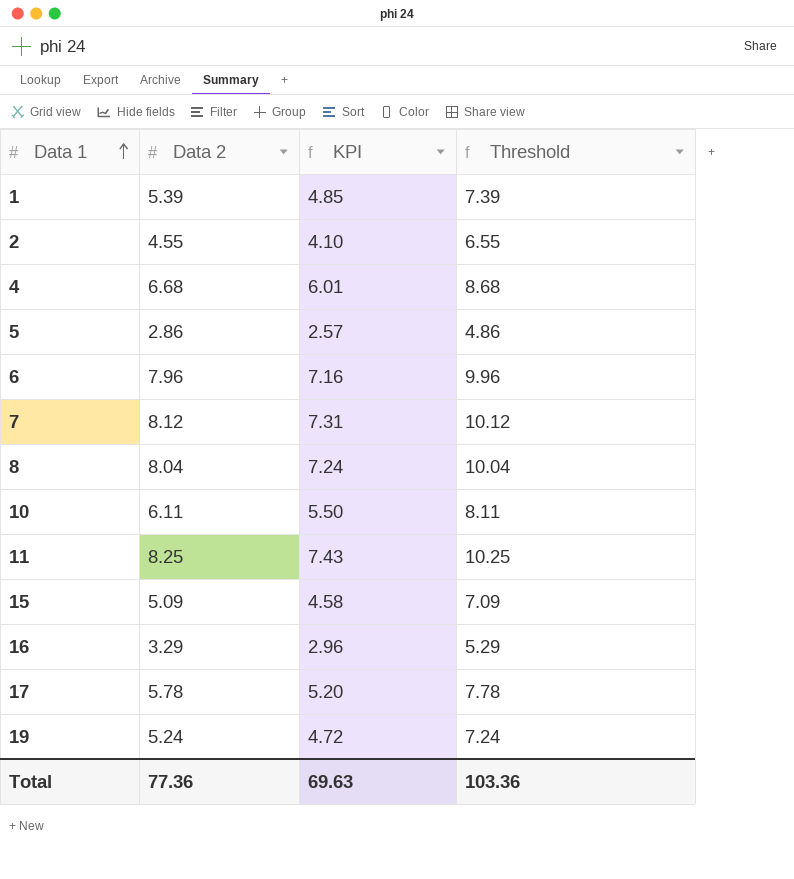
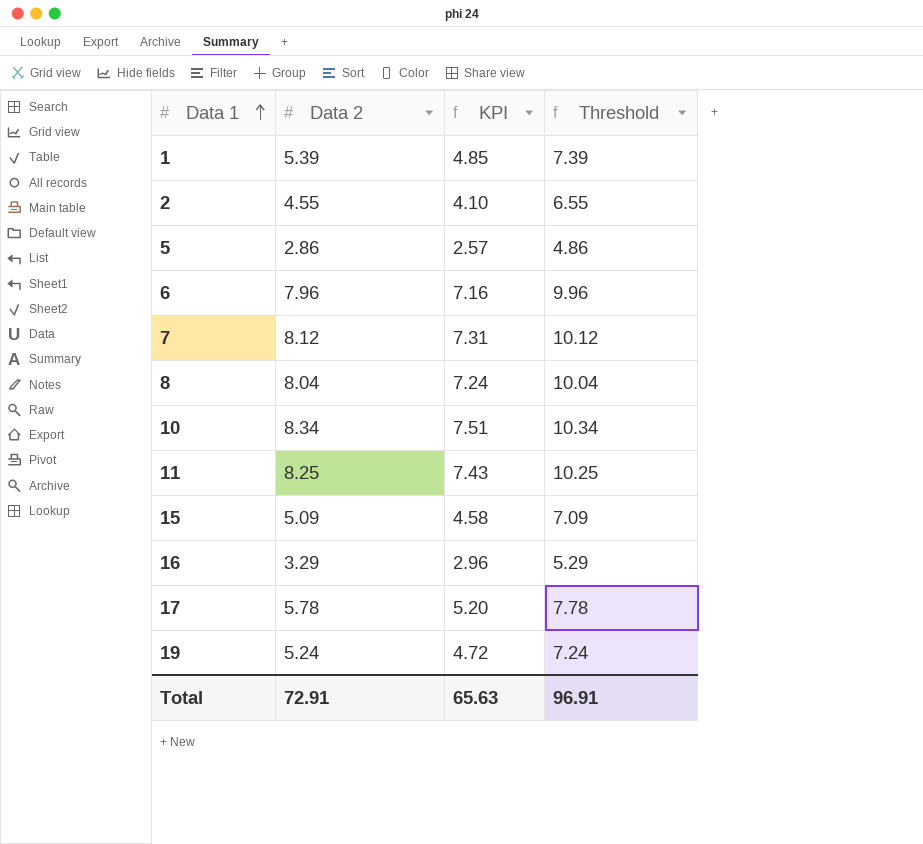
row 4: 6.68 | 6.01 | 8.68 -> none
10 | Data 2: 6.11 -> 8.34
10 | KPI: 5.50 -> 7.51
10 | Threshold: 8.11 -> 10.34
Total | Data 2: 77.36 -> 72.91
Total | KPI: 69.63 -> 65.63
Total | Threshold: 103.36 -> 96.91

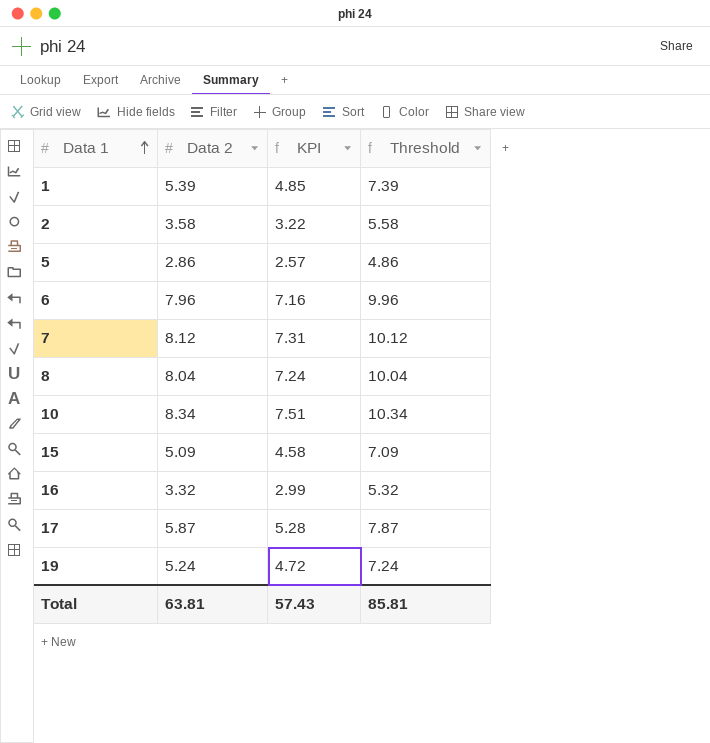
row 11: 8.25 | 7.43 | 10.25 -> none
2 | Data 2: 4.55 -> 3.58
2 | KPI: 4.10 -> 3.22
2 | Threshold: 6.55 -> 5.58
16 | Data 2: 3.29 -> 3.32
16 | KPI: 2.96 -> 2.99
16 | Threshold: 5.29 -> 5.32
17 | Data 2: 5.78 -> 5.87
17 | KPI: 5.20 -> 5.28
17 | Threshold: 7.78 -> 7.87
Total | Data 2: 72.91 -> 63.81
Total | KPI: 65.63 -> 57.43
Total | Threshold: 96.91 -> 85.81

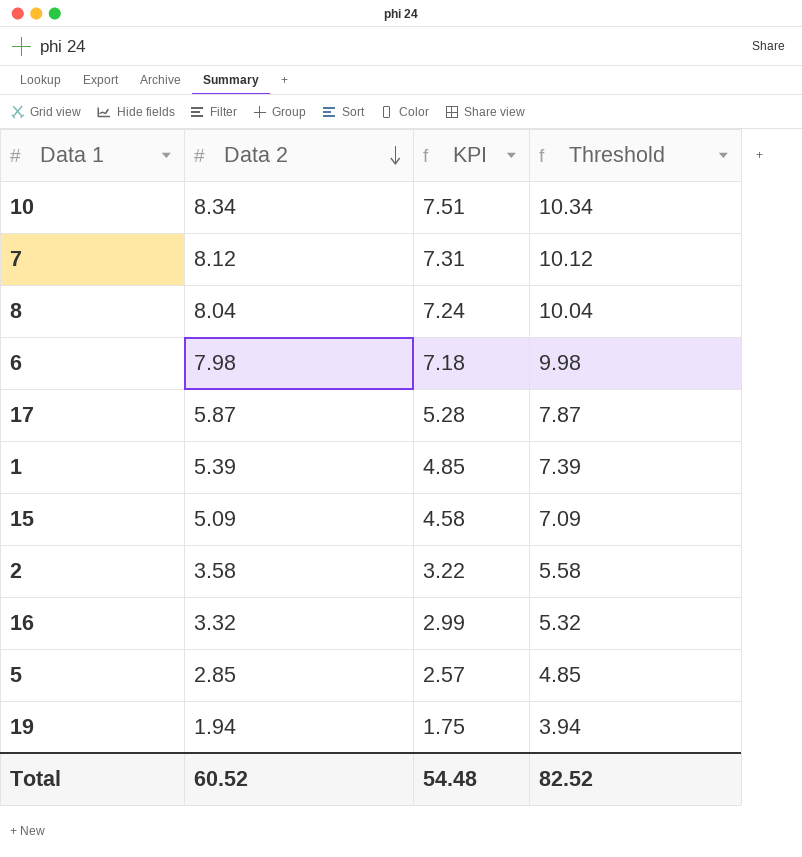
row order: Data 1 ascending -> Data 2 descending
6 | Data 2: 7.96 -> 7.98
6 | KPI: 7.16 -> 7.18
6 | Threshold: 9.96 -> 9.98
5 | Data 2: 2.86 -> 2.85
5 | Threshold: 4.86 -> 4.85
19 | Data 2: 5.24 -> 1.94
19 | KPI: 4.72 -> 1.75
19 | Threshold: 7.24 -> 3.94
Total | Data 2: 63.81 -> 60.52
Total | KPI: 57.43 -> 54.48
Total | Threshold: 85.81 -> 82.52

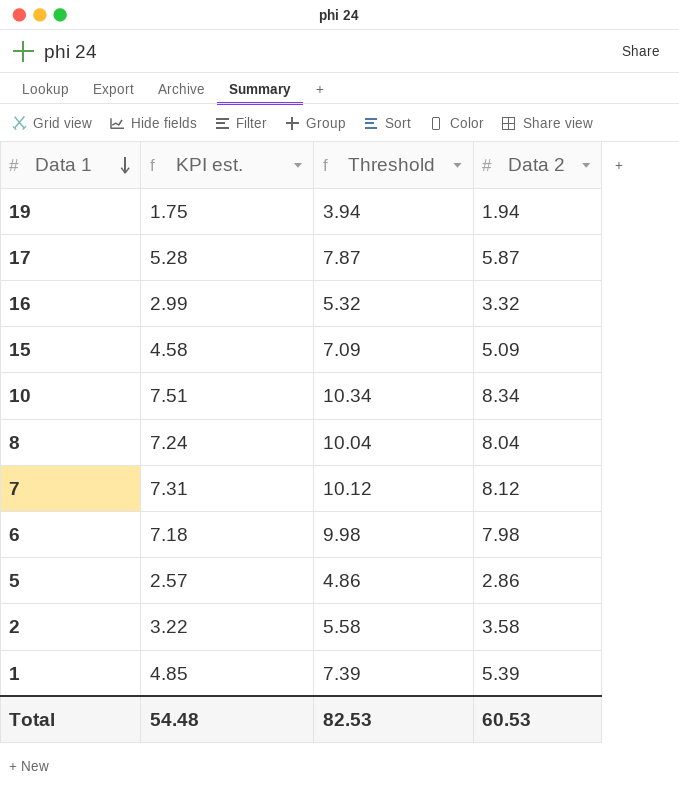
row order: Data 2 descending -> Data 1 descending
column name: KPI -> KPI est.
column Data 2 | position: 2 -> 4
5 | Threshold: 4.85 -> 4.86
5 | Data 2: 2.85 -> 2.86
Total | Threshold: 82.52 -> 82.53
Total | Data 2: 60.52 -> 60.53

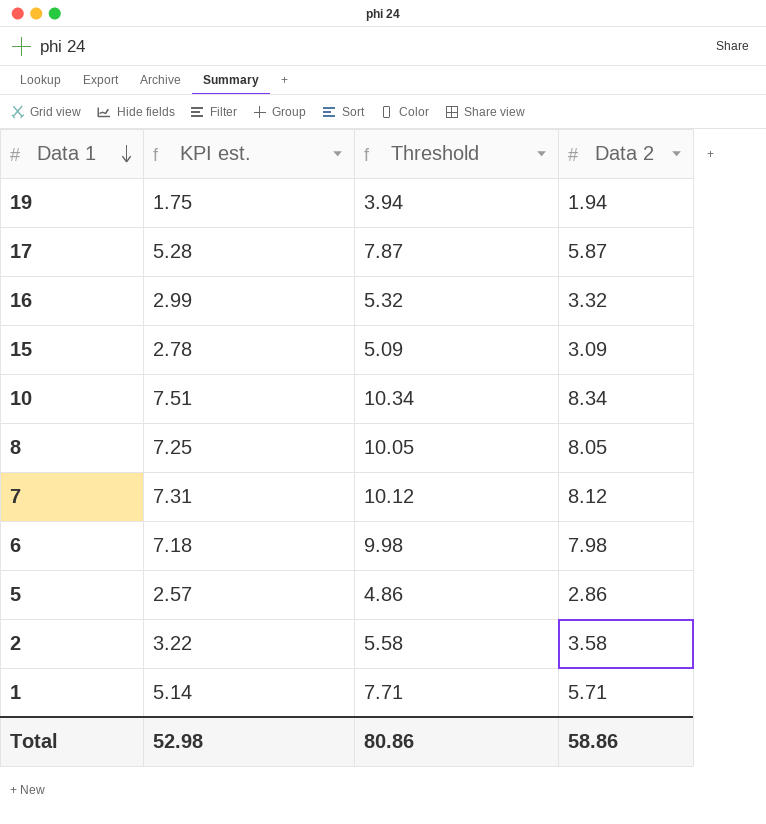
15 | KPI est.: 4.58 -> 2.78
15 | Threshold: 7.09 -> 5.09
15 | Data 2: 5.09 -> 3.09
8 | KPI est.: 7.24 -> 7.25
8 | Threshold: 10.04 -> 10.05
8 | Data 2: 8.04 -> 8.05
1 | KPI est.: 4.85 -> 5.14
1 | Threshold: 7.39 -> 7.71
1 | Data 2: 5.39 -> 5.71
Total | KPI est.: 54.48 -> 52.98
Total | Threshold: 82.53 -> 80.86
Total | Data 2: 60.53 -> 58.86

